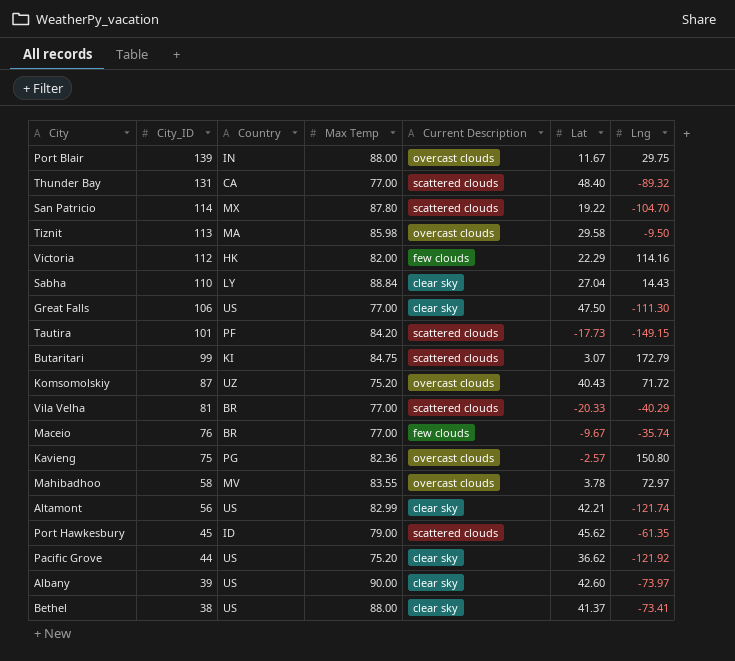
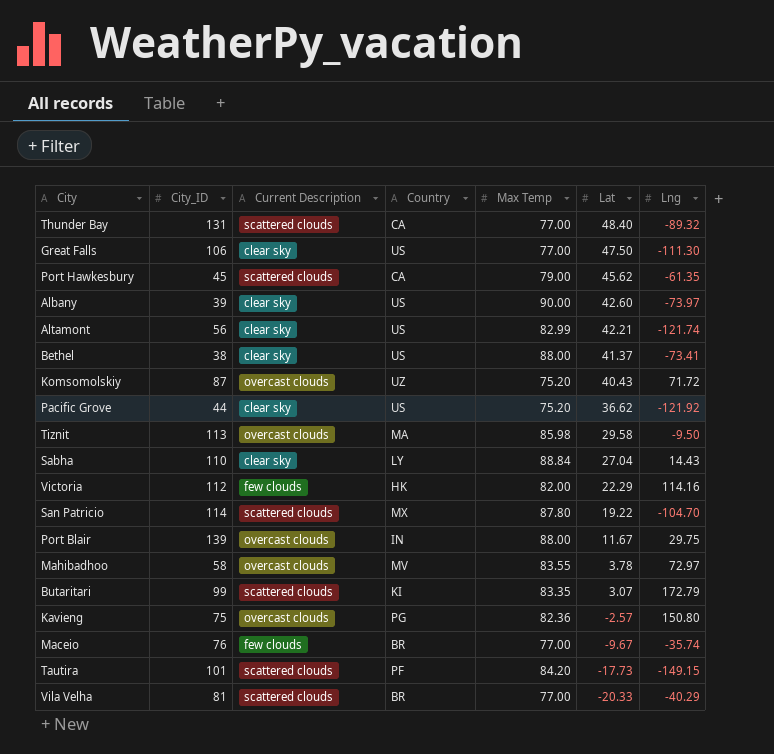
row order: City_ID descending -> Lat descending
column Current Description | position: 5 -> 3
Port Hawkesbury | Country: ID -> CA
Butaritari | Max Temp: 84.75 -> 83.35

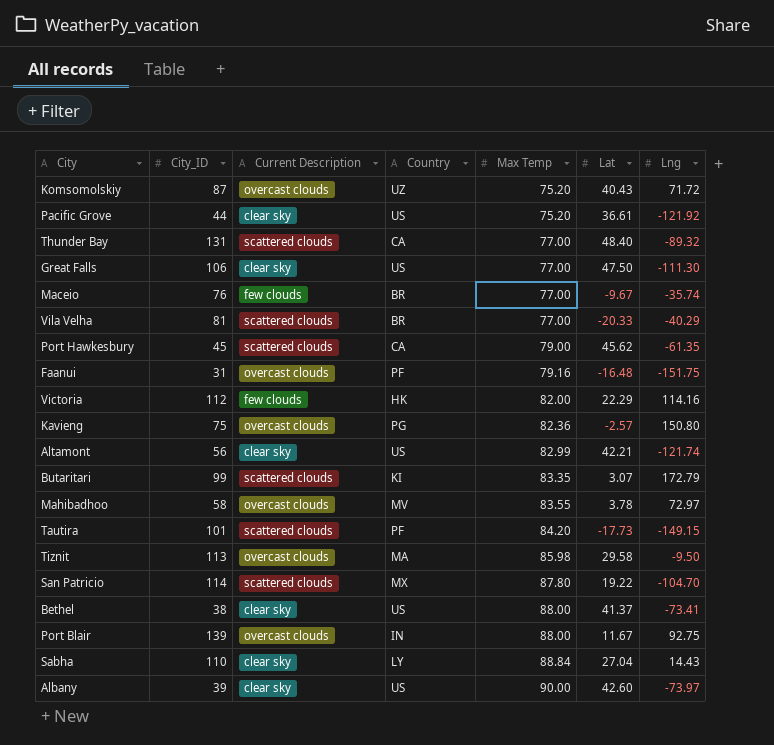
row order: Lat descending -> Max Temp ascending
Pacific Grove | Lat: 36.62 -> 36.61
row Faanui: none -> 31 | overcast clouds | PF | 79.16 | -16.48 | -151.75
Port Blair | Lng: 29.75 -> 92.75

